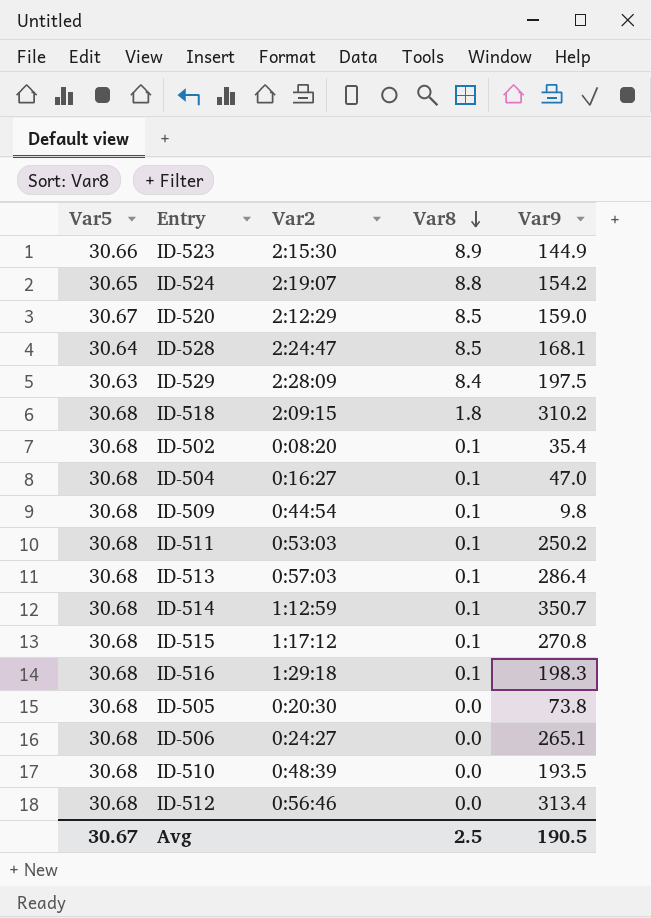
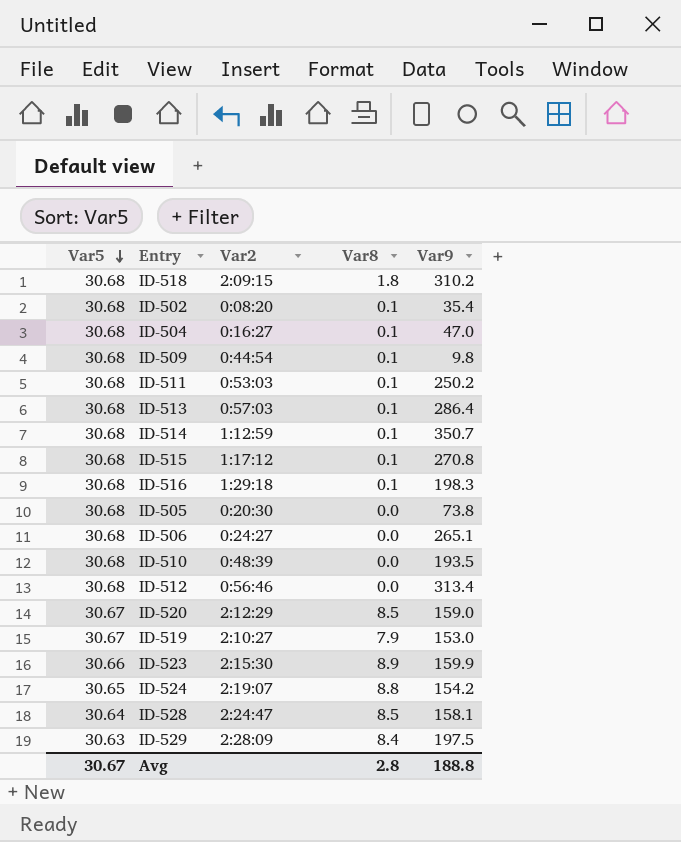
row order: Var8 descending -> Var5 descending
row ID-519: none -> 30.67 | 2:10:27 | 7.9 | 153.0
ID-523 | Var9: 144.9 -> 159.9
ID-528 | Var9: 168.1 -> 158.1
Avg | Var8: 2.5 -> 2.8
Avg | Var9: 190.5 -> 188.8

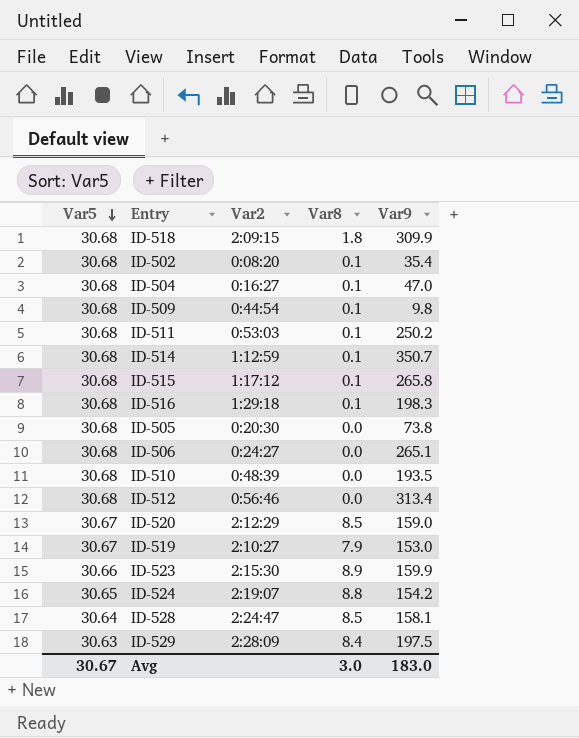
row ID-513: 30.68 | 0:57:03 | 0.1 | 286.4 -> none
ID-518 | Var9: 310.2 -> 309.9
ID-515 | Var9: 270.8 -> 265.8
Avg | Var8: 2.8 -> 3.0
Avg | Var9: 188.8 -> 183.0

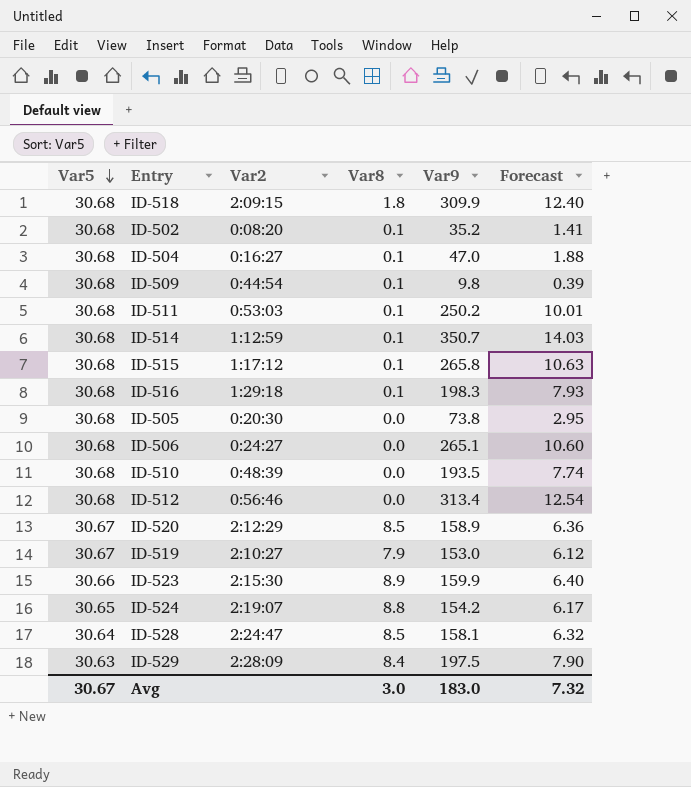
column Forecast | formula: none -> [Var9] * 0.04
ID-502 | Var9: 35.4 -> 35.2
ID-520 | Var9: 159.0 -> 158.9

